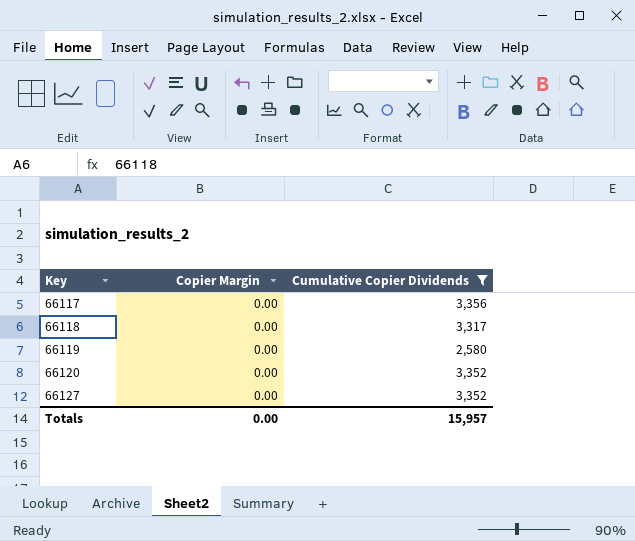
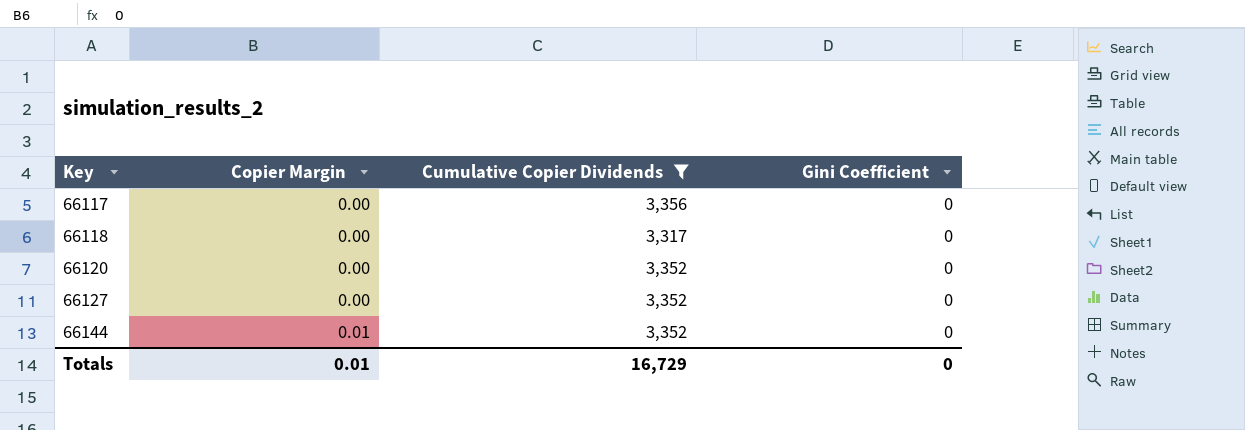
column Gini Coefficient | position: none -> 4
row 66119: 0.00 | 2,580 -> none
row 66144: none -> 0.01 | 3,352 | 0
Totals | Copier Margin: 0.00 -> 0.01
Totals | Cumulative Copier Dividends: 15,957 -> 16,729

